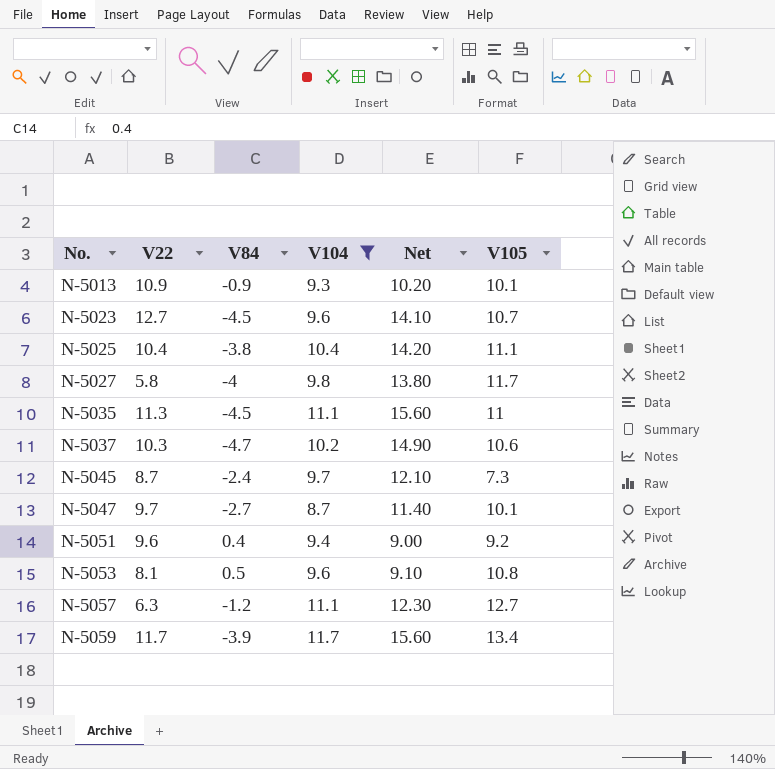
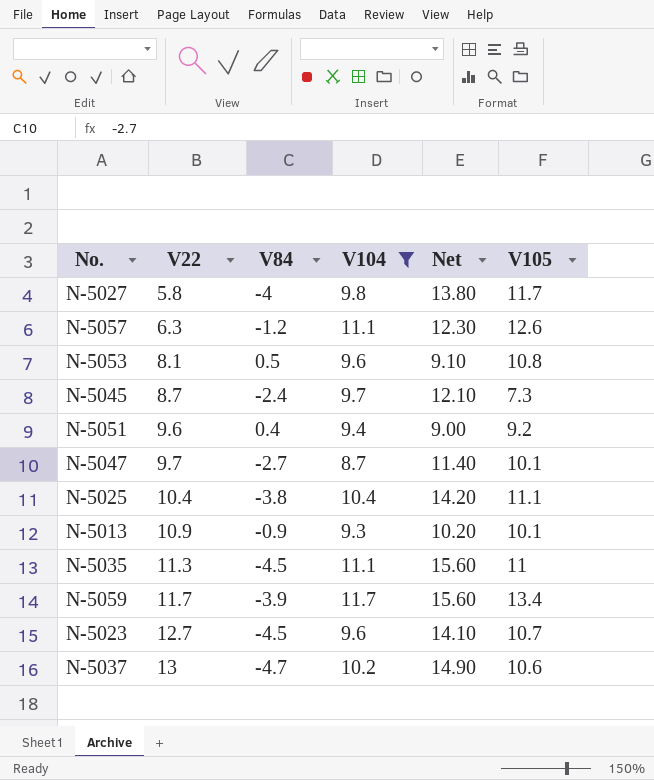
row order: No. ascending -> V22 ascending
N-5057 | V105: 12.7 -> 12.6
N-5037 | V22: 10.3 -> 13

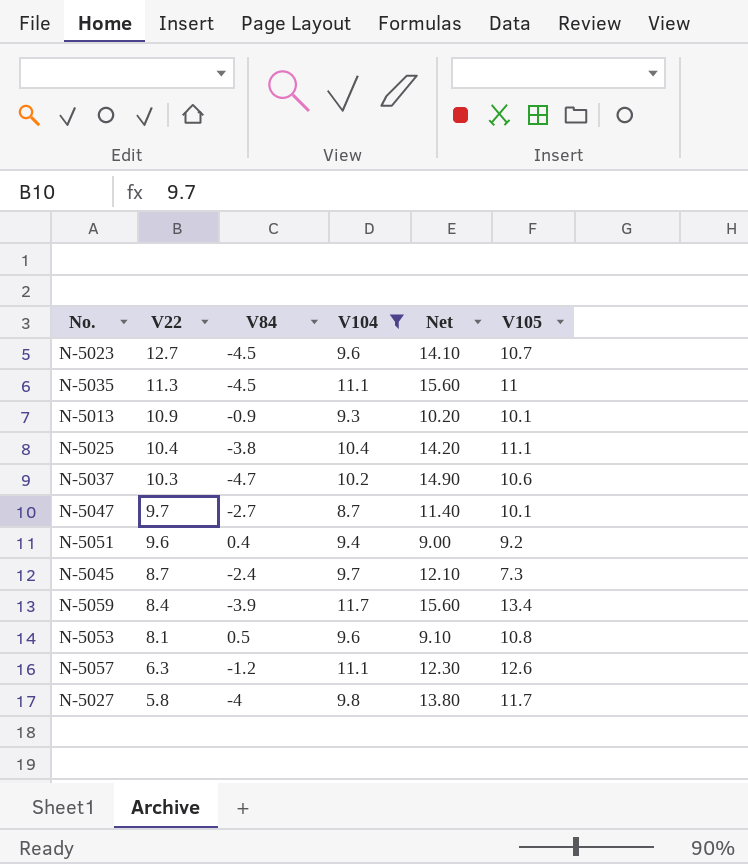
row order: V22 ascending -> V22 descending
N-5037 | V22: 13 -> 10.3
N-5059 | V22: 11.7 -> 8.4

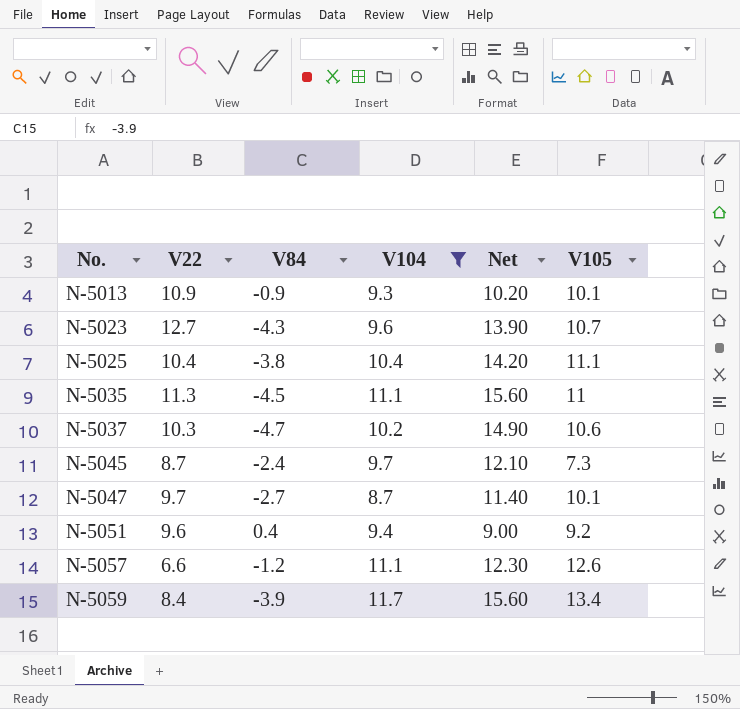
row order: V22 descending -> No. ascending
row N-5053: 8.1 | 0.5 | 9.6 | 9.10 | 10.8 -> none
row N-5027: 5.8 | -4 | 9.8 | 13.80 | 11.7 -> none
N-5023 | V84: -4.5 -> -4.3
N-5023 | Net: 14.10 -> 13.90
N-5057 | V22: 6.3 -> 6.6

